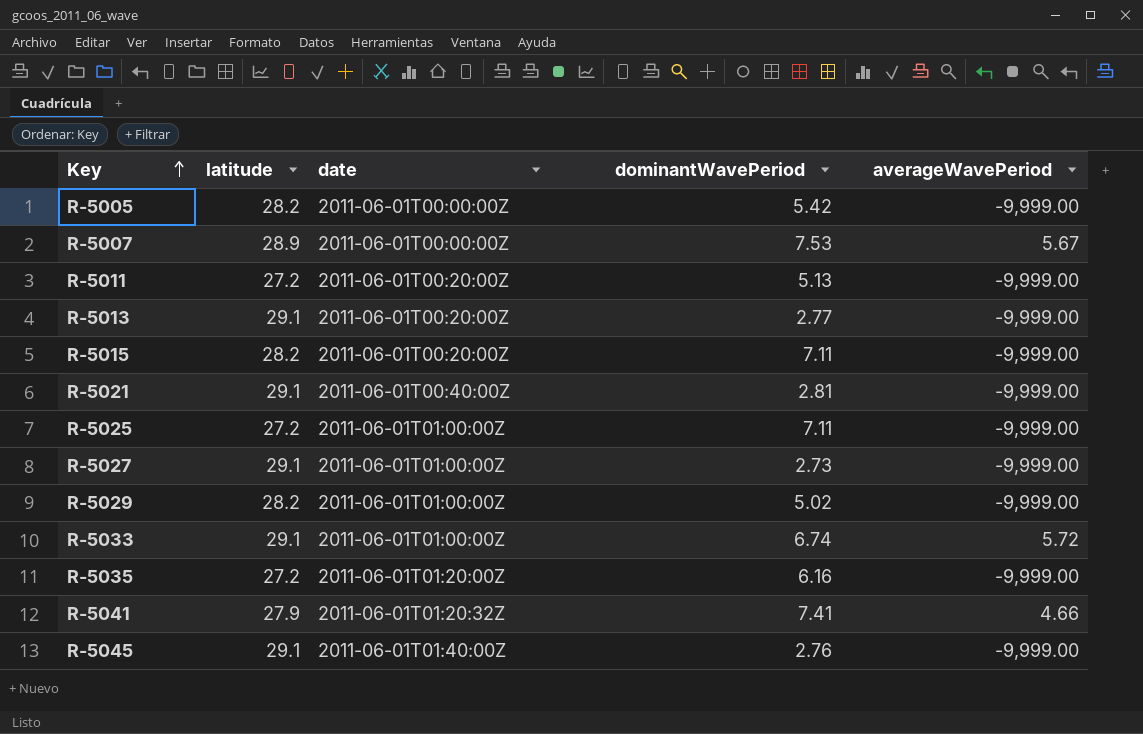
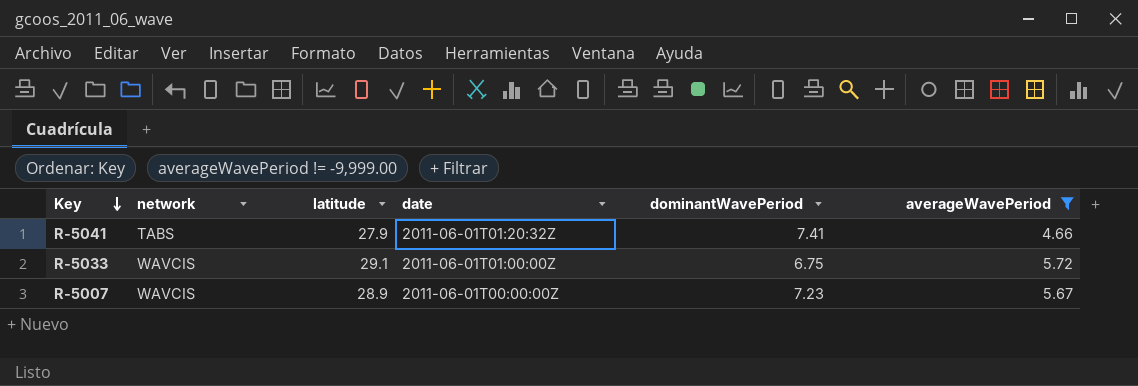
filter: none -> averageWavePeriod != -9,999.00
row order: Key ascending -> Key descending
column network | position: none -> 2
R-5033 | dominantWavePeriod: 6.74 -> 6.75
R-5007 | dominantWavePeriod: 7.53 -> 7.23

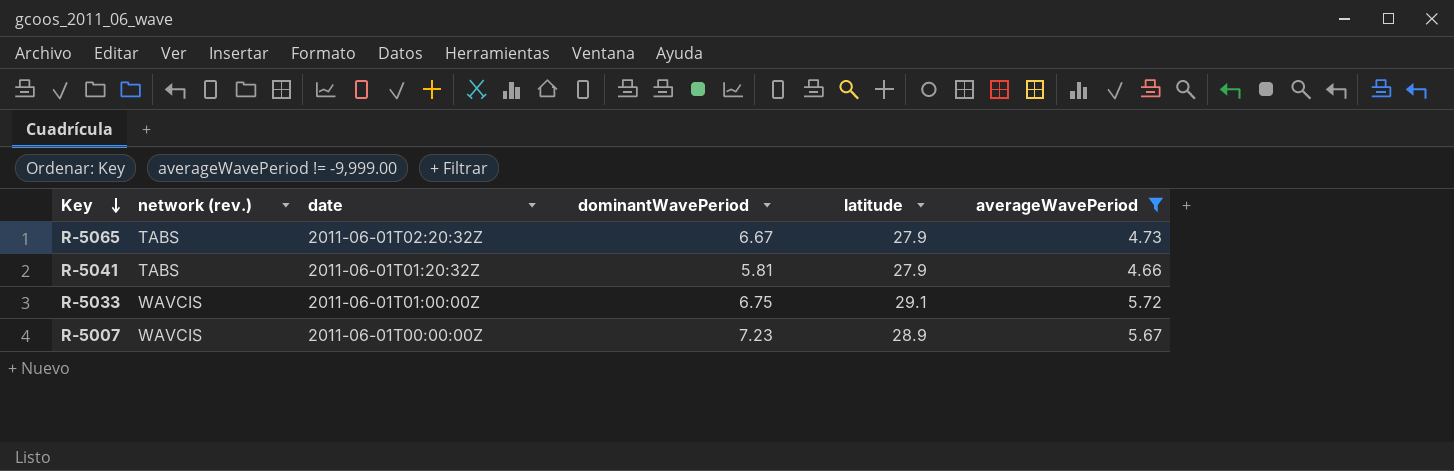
column name: network -> network (rev.)
column latitude | position: 3 -> 5
row R-5065: none -> TABS | 2011-06-01T02:20:32Z | 6.67 | 27.9 | 4.73
R-5041 | dominantWavePeriod: 7.41 -> 5.81

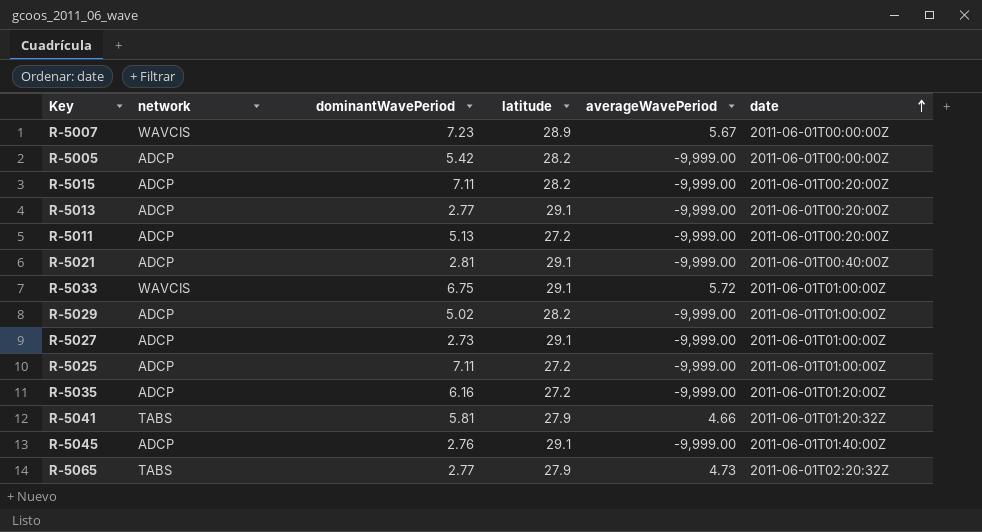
filter: averageWavePeriod != -9,999.00 -> none
row order: Key descending -> date ascending
column name: network (rev.) -> network
column date | position: 3 -> 6
R-5065 | dominantWavePeriod: 6.67 -> 2.77

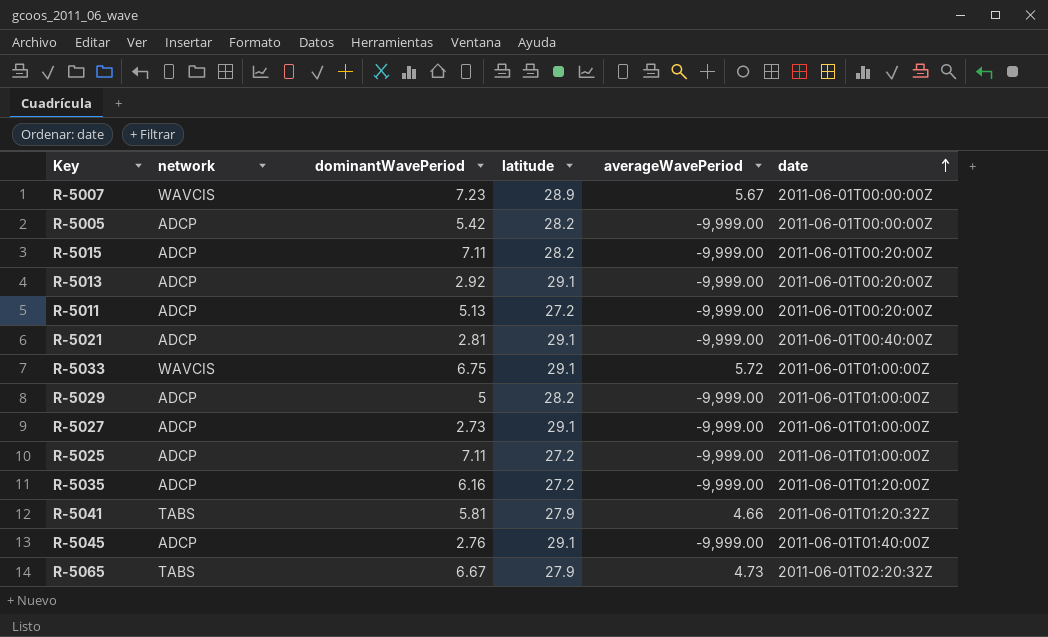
R-5013 | dominantWavePeriod: 2.77 -> 2.92
R-5029 | dominantWavePeriod: 5.02 -> 5
R-5065 | dominantWavePeriod: 2.77 -> 6.67

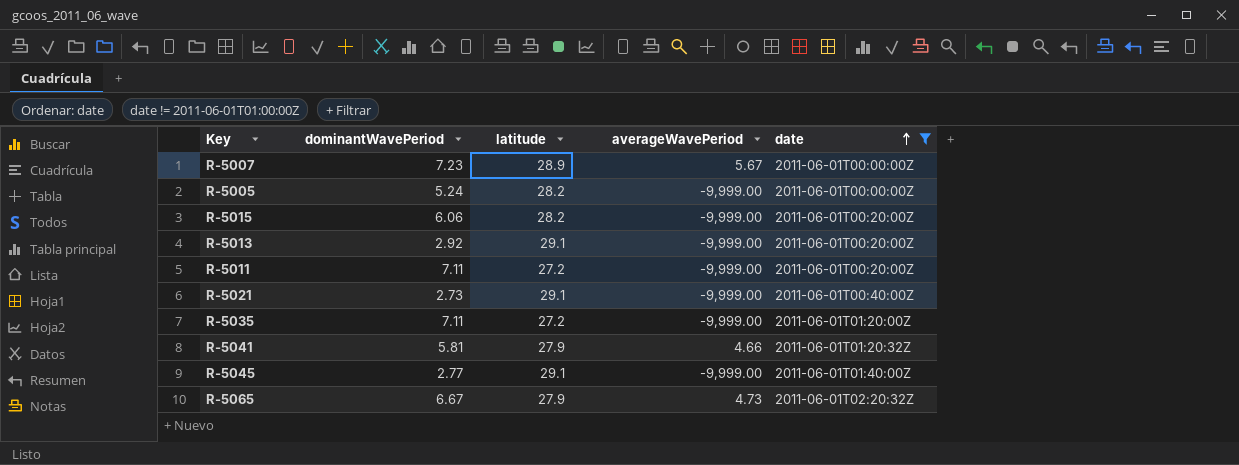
filter: none -> date != 2011-06-01T01:00:00Z
column network | position: 2 -> none
R-5005 | dominantWavePeriod: 5.42 -> 5.24
R-5015 | dominantWavePeriod: 7.11 -> 6.06
R-5011 | dominantWavePeriod: 5.13 -> 7.11
R-5021 | dominantWavePeriod: 2.81 -> 2.73
R-5035 | dominantWavePeriod: 6.16 -> 7.11
R-5045 | dominantWavePeriod: 2.76 -> 2.77

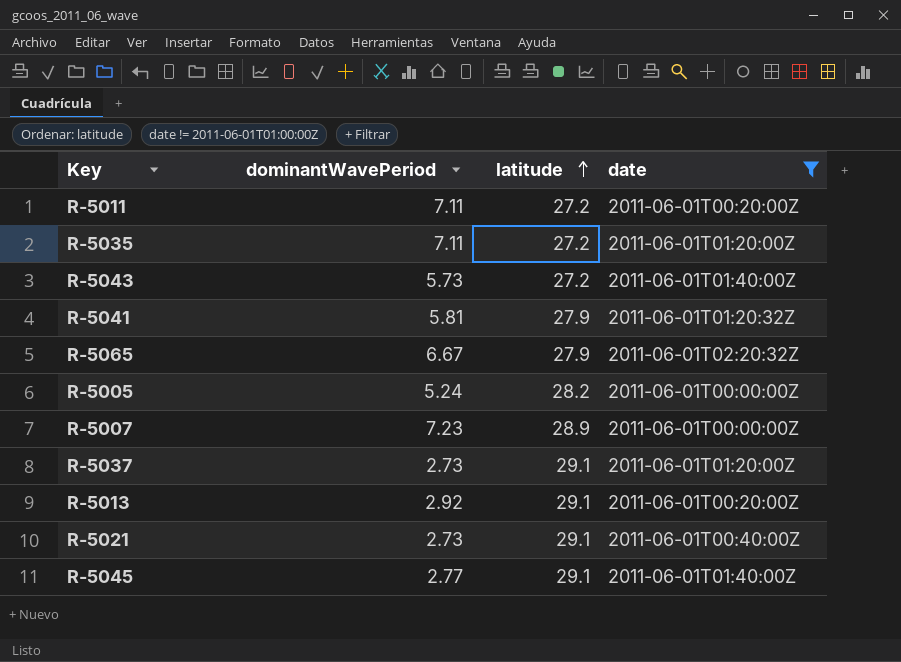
row order: date ascending -> latitude ascending
column averageWavePeriod | position: 4 -> none
row R-5015: 6.06 | 28.2 | -9,999.00 | 2011-06-01T00:20:00Z -> none
row R-5043: none -> 5.73 | 27.2 | 2011-06-01T01:40:00Z
row R-5037: none -> 2.73 | 29.1 | 2011-06-01T01:20:00Z

